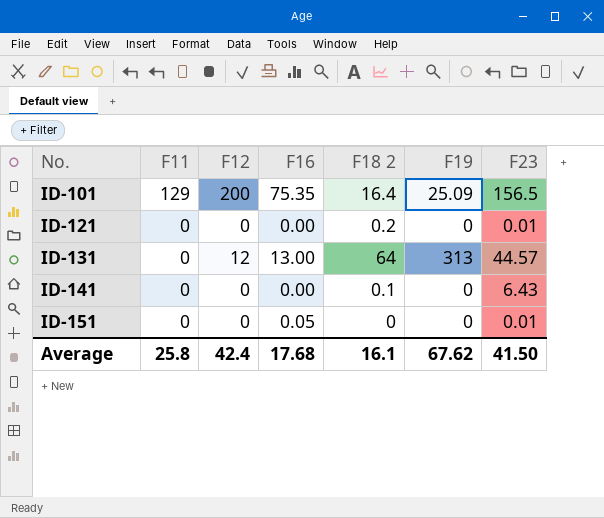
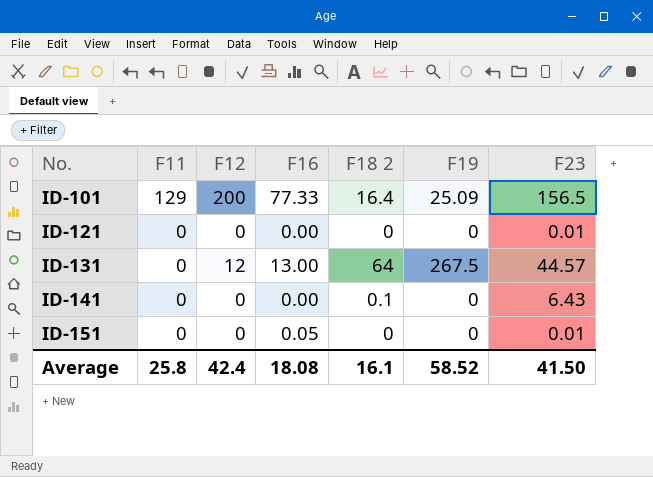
ID-101 | F16: 75.35 -> 77.33
ID-121 | F18 2: 0.2 -> 0
ID-131 | F19: 313 -> 267.5
Average | F16: 17.68 -> 18.08
Average | F19: 67.62 -> 58.52

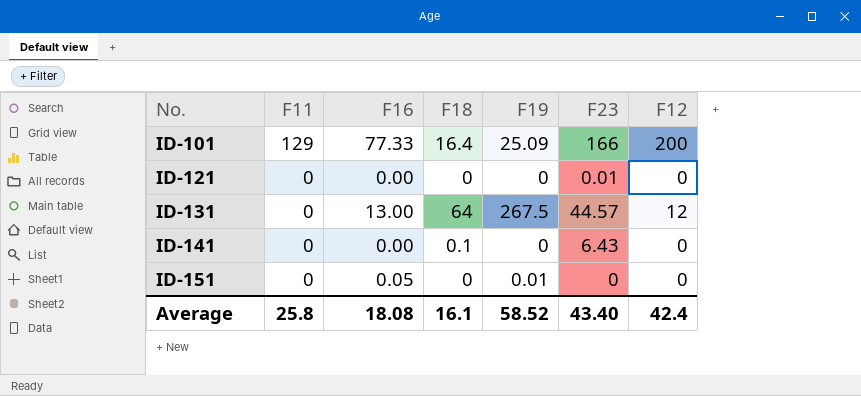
column name: F18 2 -> F18
column F12 | position: 3 -> 7
ID-101 | F23: 156.5 -> 166
ID-151 | F19: 0 -> 0.01
ID-151 | F23: 0.01 -> 0
Average | F23: 41.50 -> 43.40

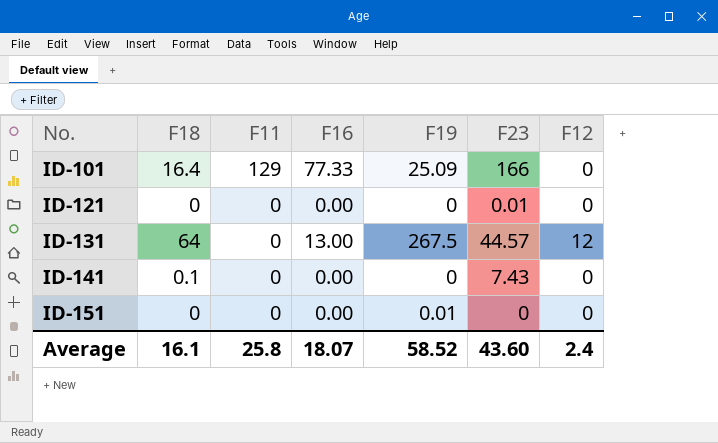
column F18 | position: 4 -> 2
ID-101 | F12: 200 -> 0
ID-141 | F23: 6.43 -> 7.43
ID-151 | F16: 0.05 -> 0.00
Average | F16: 18.08 -> 18.07
Average | F23: 43.40 -> 43.60
Average | F12: 42.4 -> 2.4

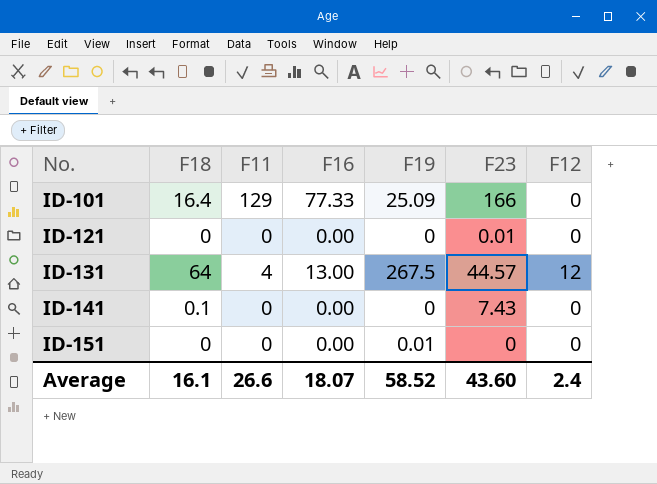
ID-131 | F11: 0 -> 4
Average | F11: 25.8 -> 26.6

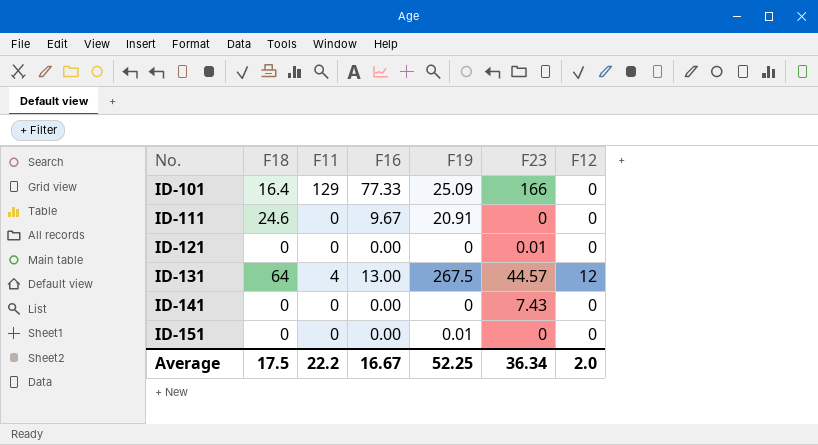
row ID-111: none -> 24.6 | 0 | 9.67 | 20.91 | 0 | 0
ID-141 | F18: 0.1 -> 0
Average | F18: 16.1 -> 17.5
Average | F11: 26.6 -> 22.2
Average | F16: 18.07 -> 16.67
Average | F19: 58.52 -> 52.25
Average | F23: 43.60 -> 36.34
Average | F12: 2.4 -> 2.0

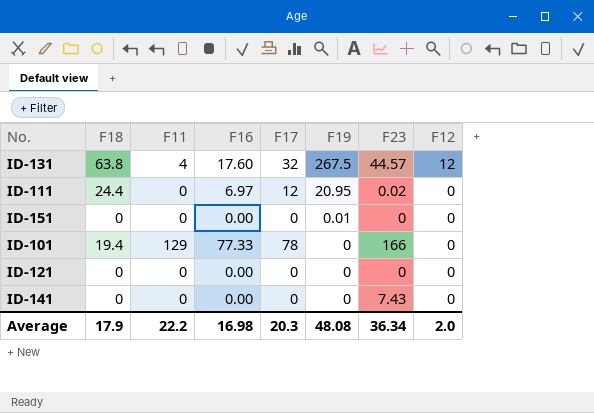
row order: No. ascending -> F19 descending
column F17 | position: none -> 5
ID-131 | F18: 64 -> 63.8
ID-131 | F16: 13.00 -> 17.60
ID-111 | F18: 24.6 -> 24.4
ID-111 | F16: 9.67 -> 6.97
ID-111 | F19: 20.91 -> 20.95
ID-111 | F23: 0 -> 0.02
ID-101 | F18: 16.4 -> 19.4
ID-101 | F19: 25.09 -> 0
ID-121 | F23: 0.01 -> 0
Average | F18: 17.5 -> 17.9
Average | F16: 16.67 -> 16.98
Average | F19: 52.25 -> 48.08

